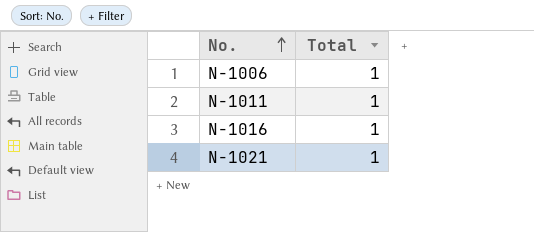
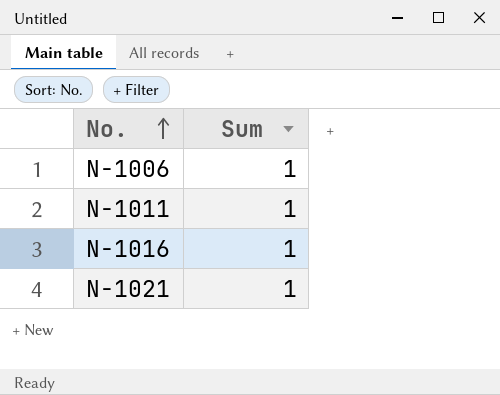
column name: Total -> Sum

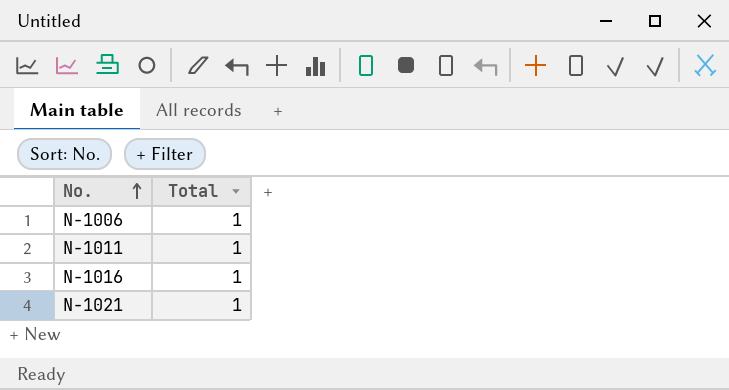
column name: Sum -> Total

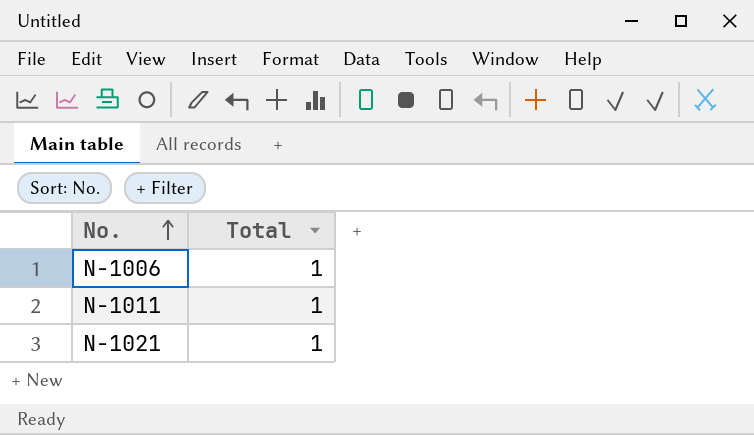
row N-1016: 1 -> none

